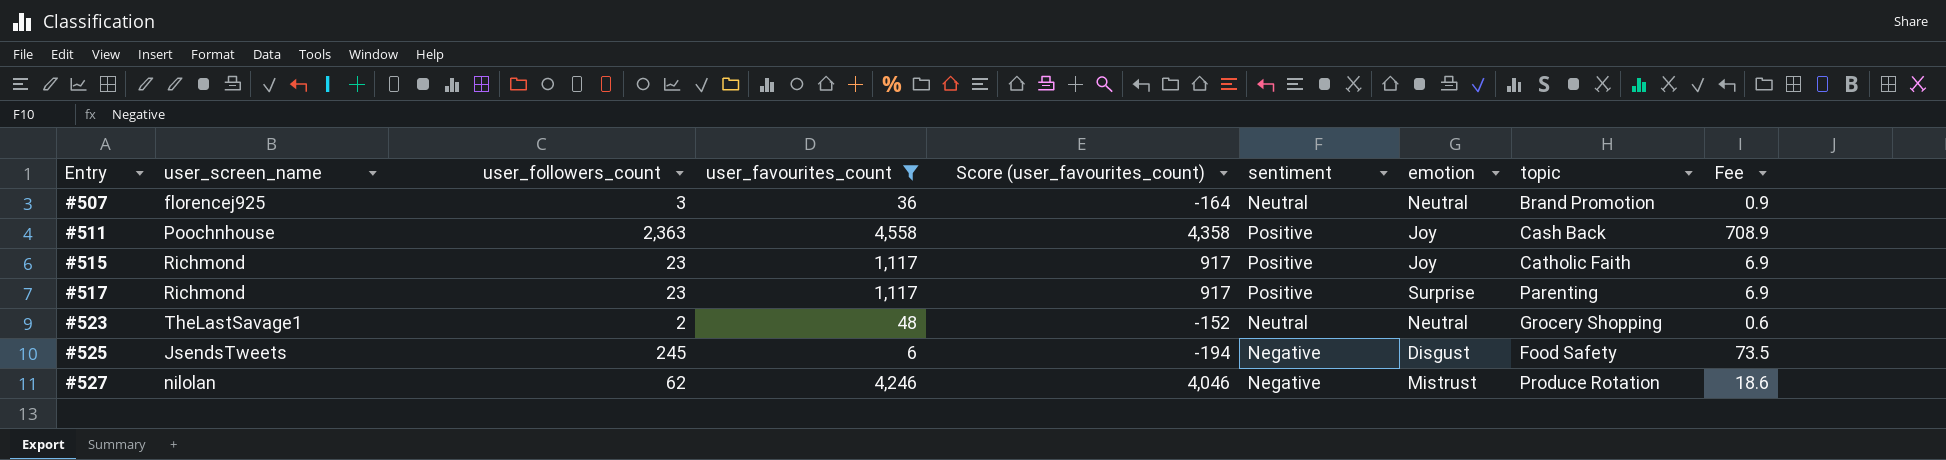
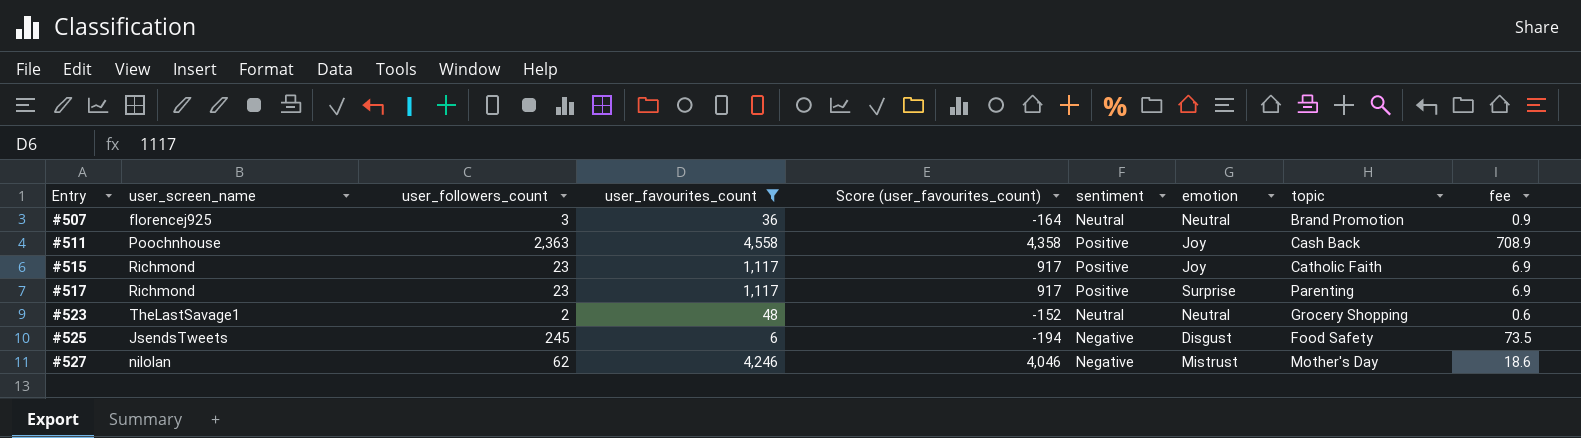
column name: Fee -> fee
#527 | topic: Produce Rotation -> Mother's Day

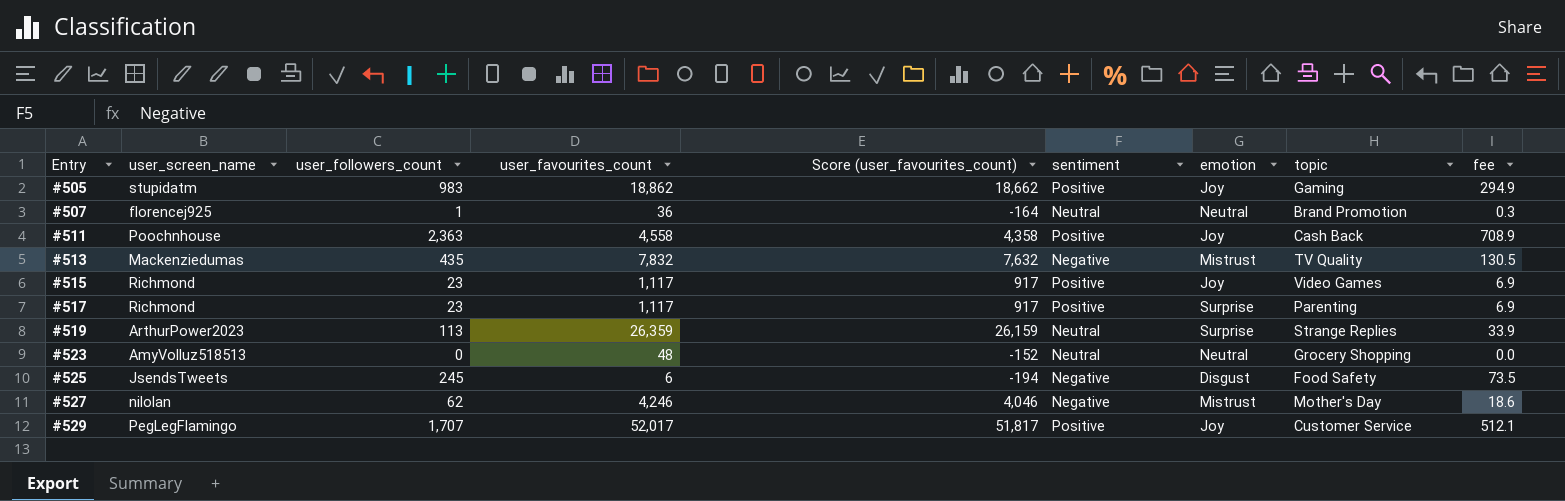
filter: user_favourites_count <= 4,558 -> none
#507 | user_followers_count: 3 -> 1
#507 | fee: 0.9 -> 0.3
#515 | topic: Catholic Faith -> Video Games
#523 | user_screen_name: TheLastSavage1 -> AmyVolluz518513
#523 | user_followers_count: 2 -> 0
#523 | fee: 0.6 -> 0.0

